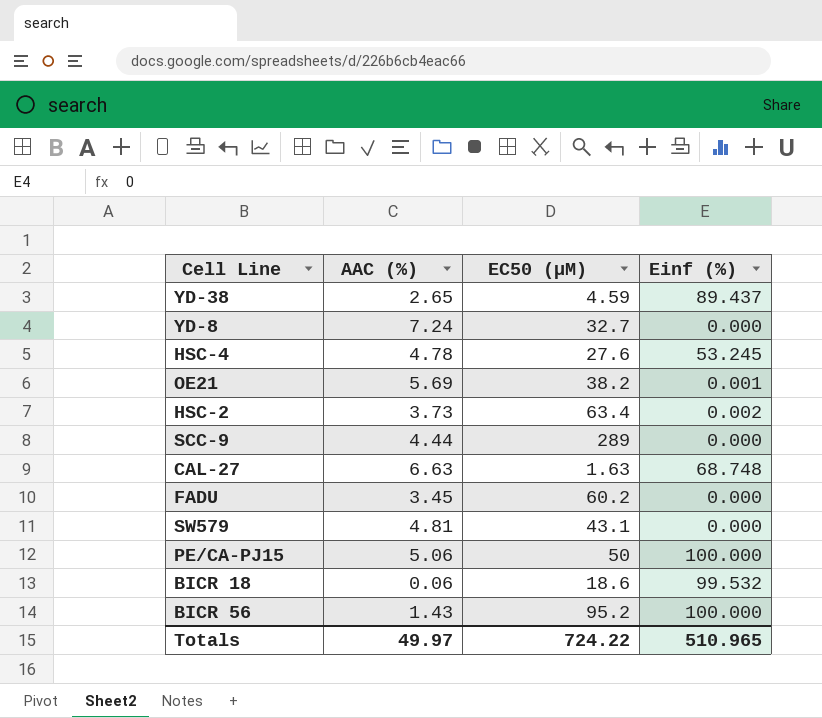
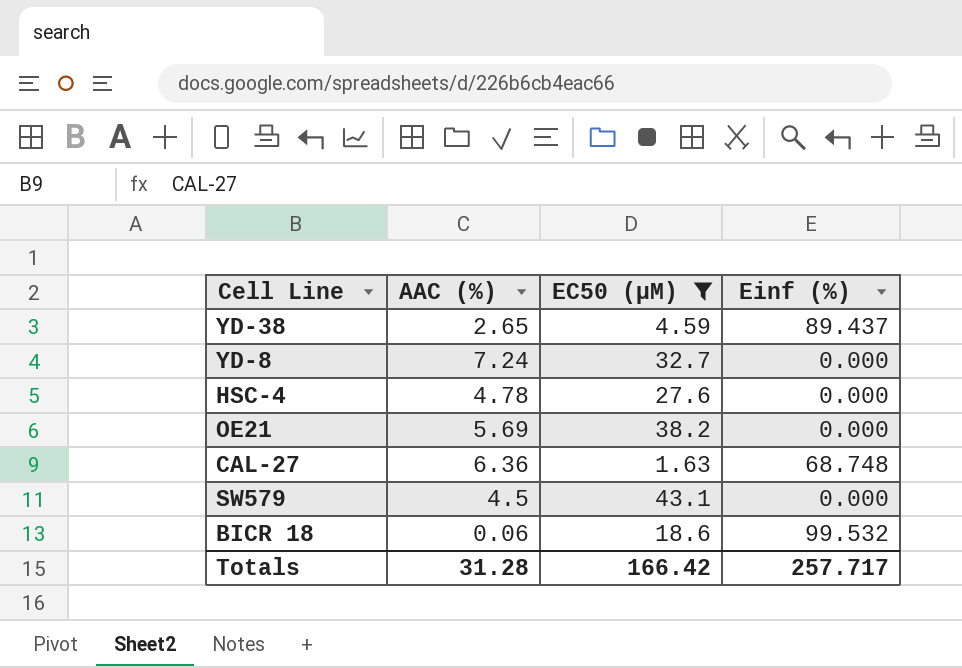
filter: none -> EC50 (µM) <= 43.1
HSC-4 | Einf (%): 53.245 -> 0.000
OE21 | Einf (%): 0.001 -> 0.000
CAL-27 | AAC (%): 6.63 -> 6.36
SW579 | AAC (%): 4.81 -> 4.5
Totals | AAC (%): 49.97 -> 31.28
Totals | EC50 (µM): 724.22 -> 166.42
Totals | Einf (%): 510.965 -> 257.717

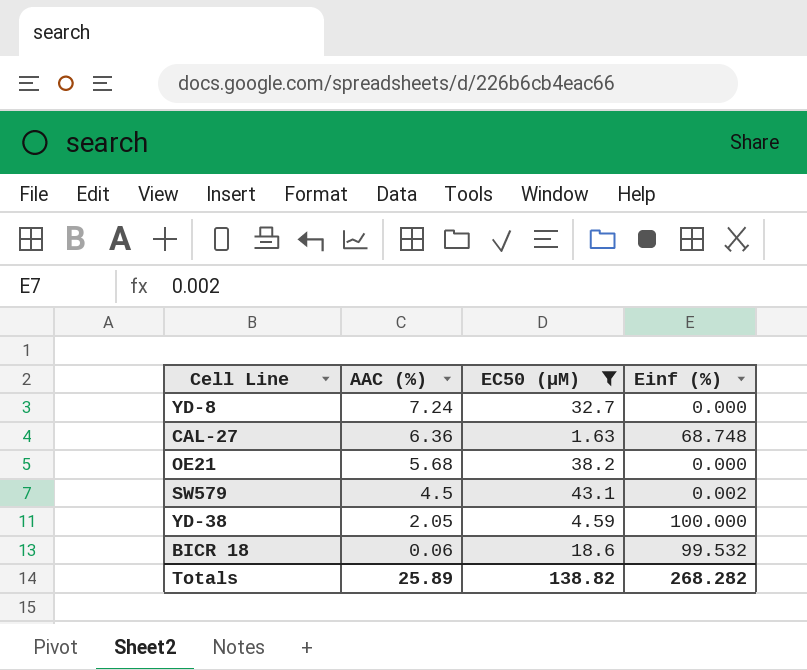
row order: none -> AAC (%) descending
row HSC-4: 4.78 | 27.6 | 0.000 -> none
OE21 | AAC (%): 5.69 -> 5.68
SW579 | Einf (%): 0.000 -> 0.002
YD-38 | AAC (%): 2.65 -> 2.05
YD-38 | Einf (%): 89.437 -> 100.000
Totals | AAC (%): 31.28 -> 25.89
Totals | EC50 (µM): 166.42 -> 138.82
Totals | Einf (%): 257.717 -> 268.282

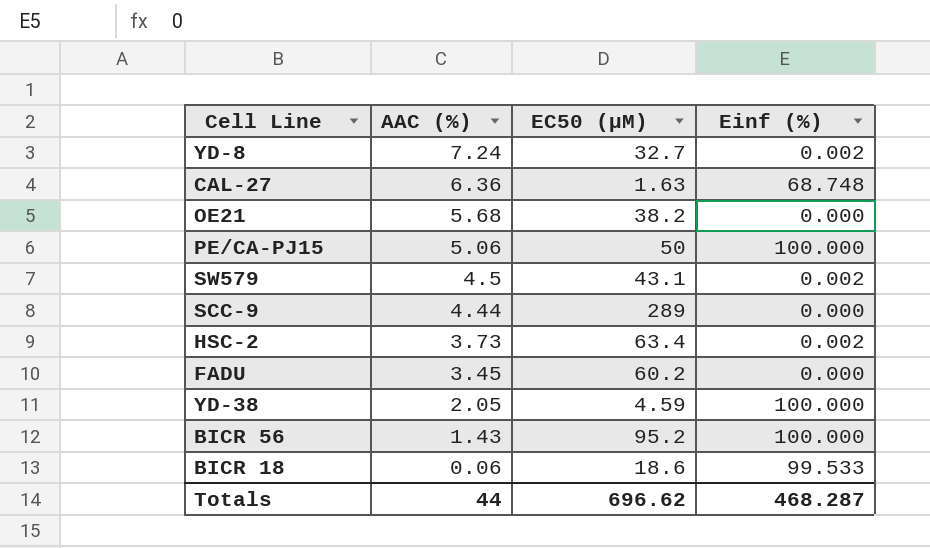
filter: EC50 (µM) <= 43.1 -> none
YD-8 | Einf (%): 0.000 -> 0.002
BICR 18 | Einf (%): 99.532 -> 99.533
Totals | AAC (%): 25.89 -> 44
Totals | EC50 (µM): 138.82 -> 696.62
Totals | Einf (%): 268.282 -> 468.287

